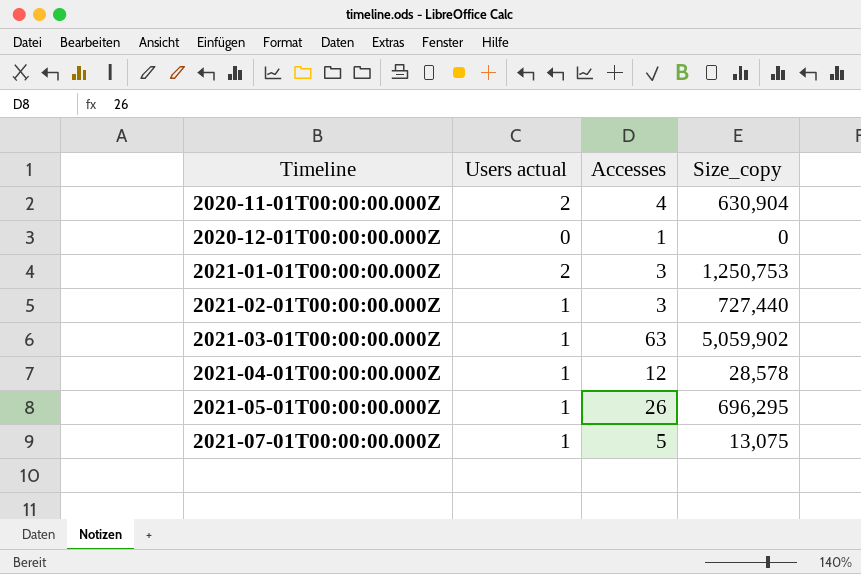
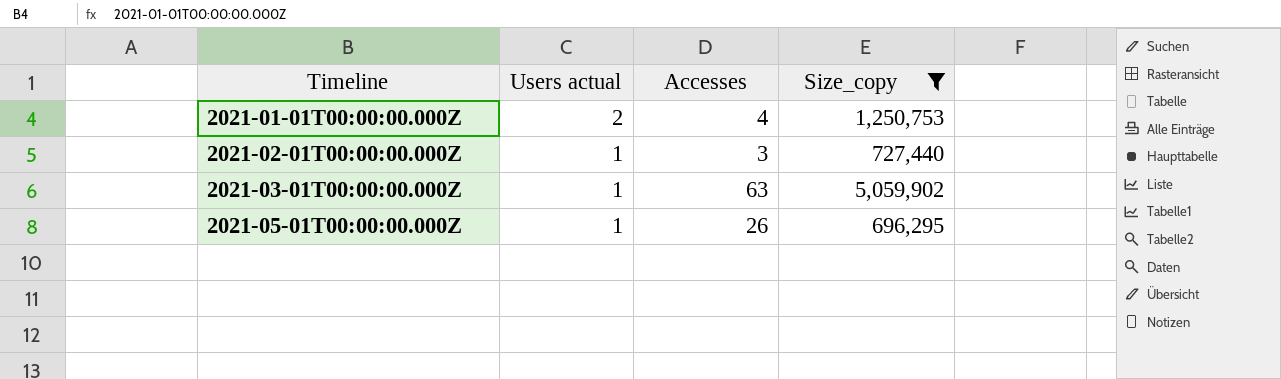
filter: none -> Size_copy >= 696,295
2021-01-01T00:00:00.000Z | Accesses: 3 -> 4

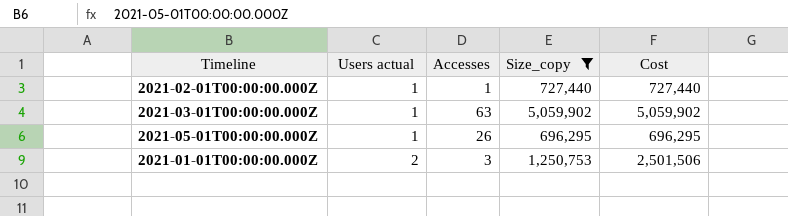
row order: Timeline ascending -> Users actual ascending
column Cost | formula: none -> [Users actual] * [Size_copy]
2021-02-01T00:00:00.000Z | Accesses: 3 -> 1
2021-01-01T00:00:00.000Z | Accesses: 4 -> 3

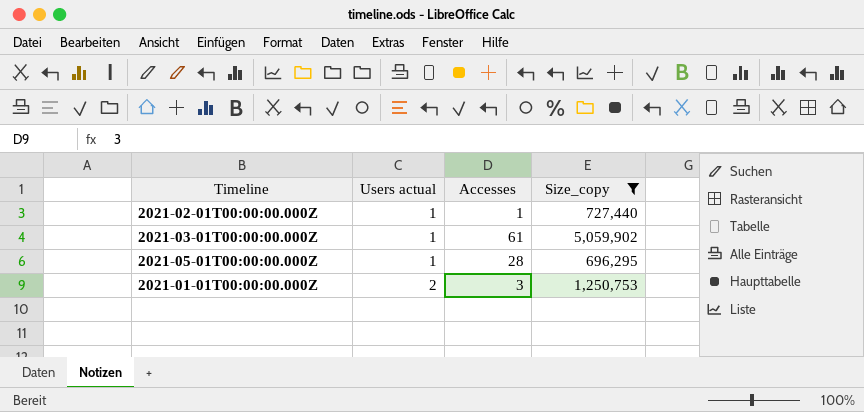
column Cost | formula: [Users actual] * [Size_copy] -> none
2021-03-01T00:00:00.000Z | Accesses: 63 -> 61
2021-05-01T00:00:00.000Z | Accesses: 26 -> 28

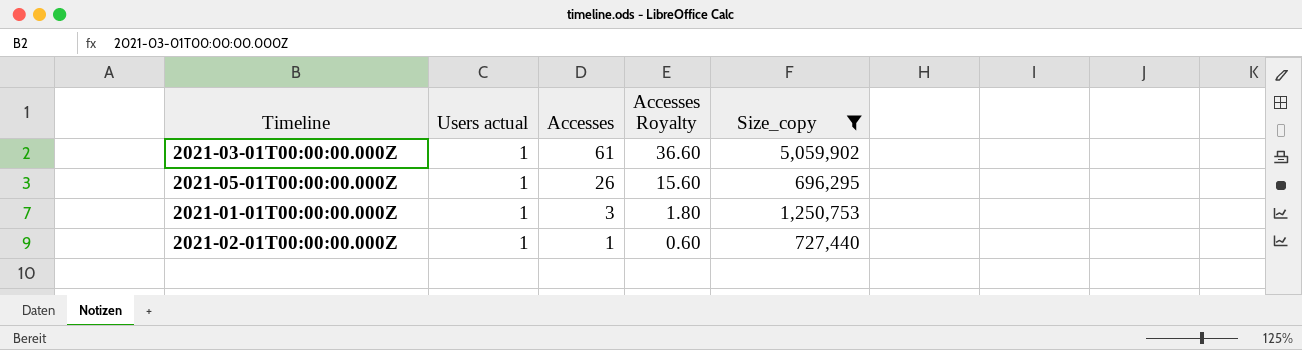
row order: Users actual ascending -> Accesses descending
column Accesses Royalty | formula: none -> [Accesses] * 0.6
2021-05-01T00:00:00.000Z | Accesses: 28 -> 26
2021-01-01T00:00:00.000Z | Users actual: 2 -> 1

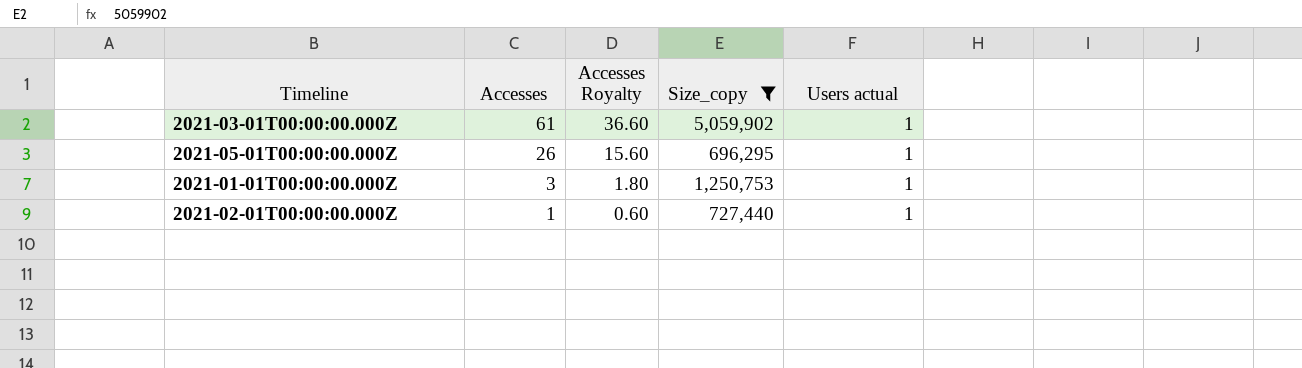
column Users actual | position: 2 -> 5

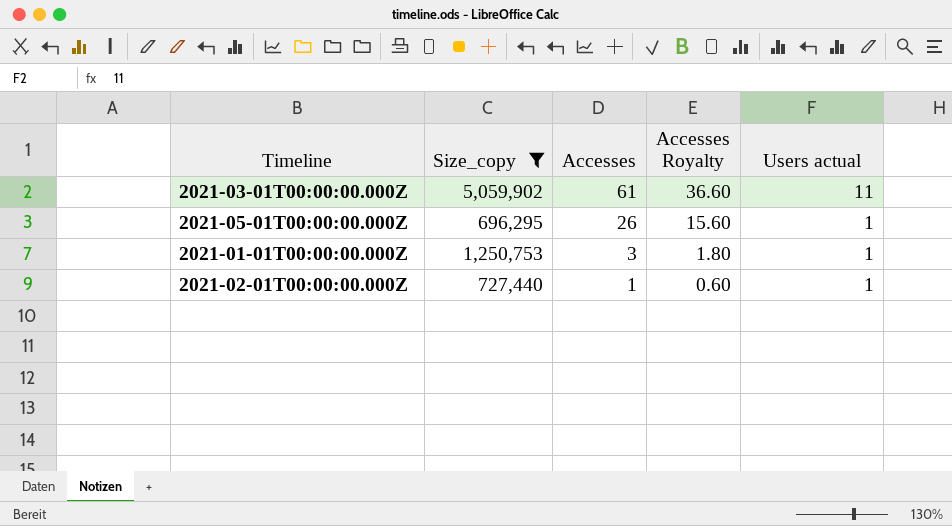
column Size_copy | position: 4 -> 2
2021-03-01T00:00:00.000Z | Users actual: 1 -> 11

